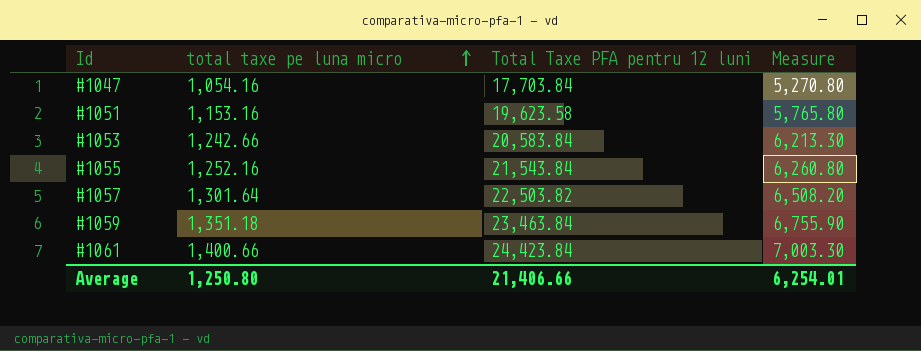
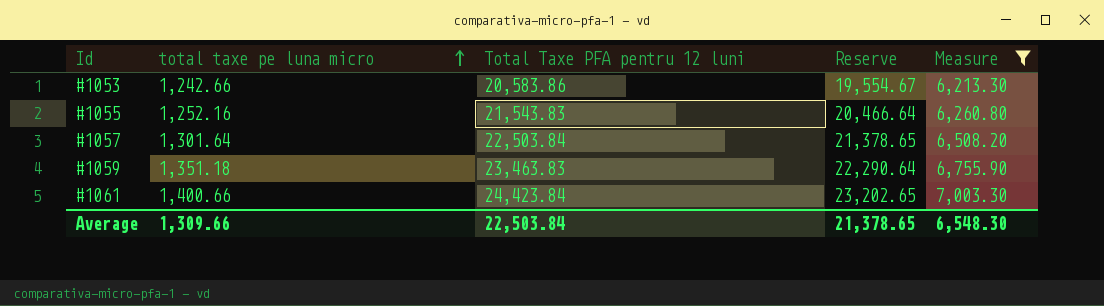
filter: none -> Measure >= 6,213.30
column Reserve | formula: none -> [Total Taxe PFA pentru 12 luni] * 0.95
#1053 | Total Taxe PFA pentru 12 luni: 20,583.84 -> 20,583.86
#1055 | Total Taxe PFA pentru 12 luni: 21,543.84 -> 21,543.83
#1057 | Total Taxe PFA pentru 12 luni: 22,503.82 -> 22,503.84
#1059 | Total Taxe PFA pentru 12 luni: 23,463.84 -> 23,463.83
Average | total taxe pe luna micro: 1,250.80 -> 1,309.66
Average | Total Taxe PFA pentru 12 luni: 21,406.66 -> 22,503.84
Average | Measure: 6,254.01 -> 6,548.30

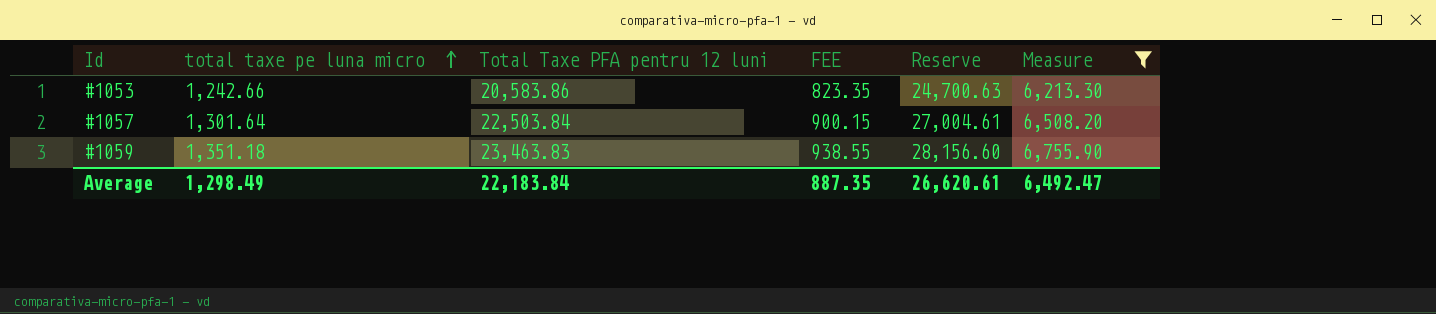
column FEE | formula: none -> [Total Taxe PFA pentru 12 luni] * 0.04
column Reserve | formula: [Total Taxe PFA pentru 12 luni] * 0.95 -> [Total Taxe PFA pentru 12 luni] * 1.2
row #1055: 1,252.16 | 21,543.83 | 20,466.64 | 6,260.80 -> none
row #1061: 1,400.66 | 24,423.84 | 23,202.65 | 7,003.30 -> none
Average | total taxe pe luna micro: 1,309.66 -> 1,298.49
Average | Total Taxe PFA pentru 12 luni: 22,503.84 -> 22,183.84
Average | Reserve: 21,378.65 -> 26,620.61
Average | Measure: 6,548.30 -> 6,492.47

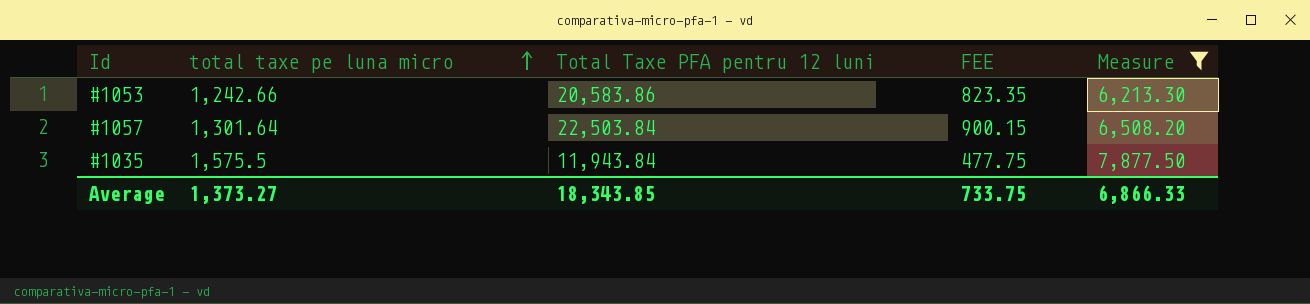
column Reserve | formula: [Total Taxe PFA pentru 12 luni] * 1.2 -> none
row #1059: 1,351.18 | 23,463.83 | 938.55 | 28,156.60 | 6,755.90 -> none
row #1035: none -> 1,575.5 | 11,943.84 | 477.75 | 7,877.50
Average | total taxe pe luna micro: 1,298.49 -> 1,373.27
Average | Total Taxe PFA pentru 12 luni: 22,183.84 -> 18,343.85
Average | FEE: 887.35 -> 733.75
Average | Measure: 6,492.47 -> 6,866.33

